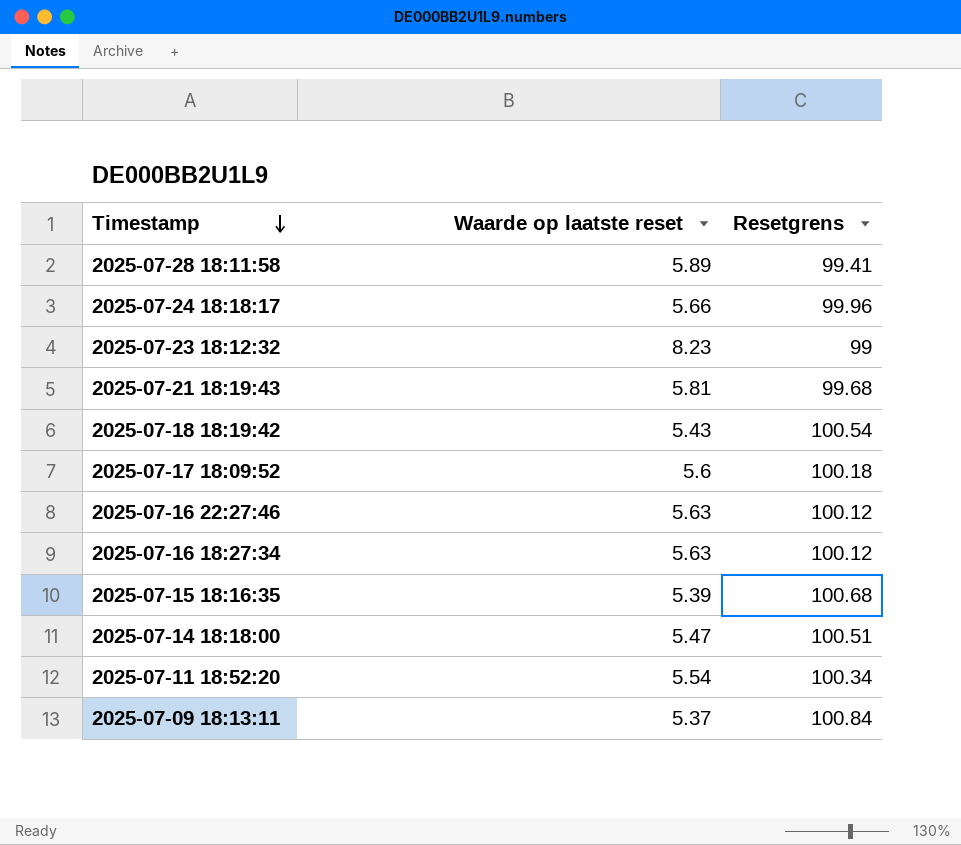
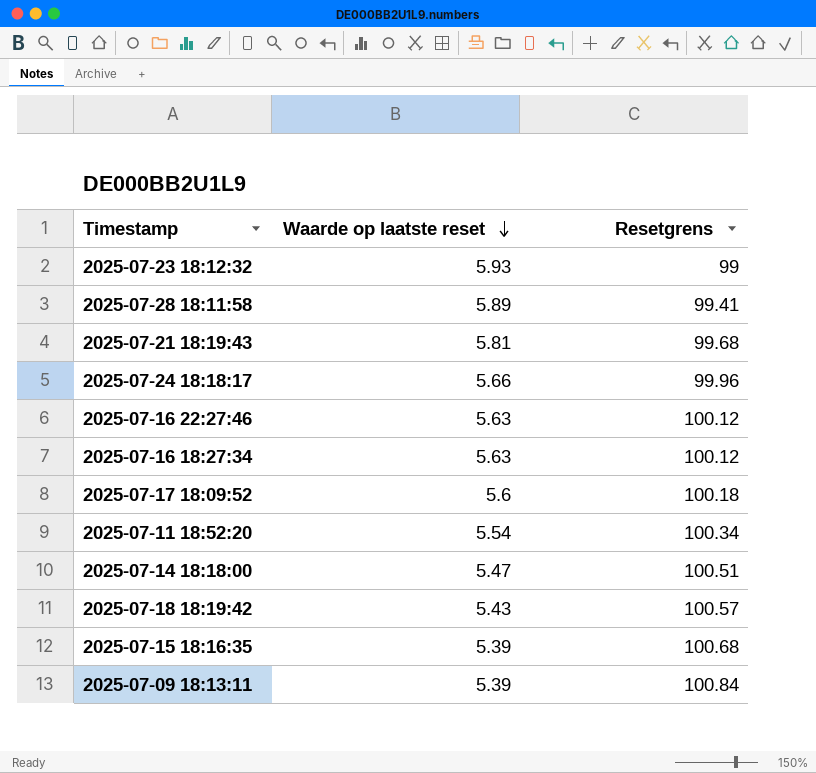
row order: Timestamp descending -> Waarde op laatste reset descending
2025-07-23 18:12:32 | Waarde op laatste reset: 8.23 -> 5.93
2025-07-18 18:19:42 | Resetgrens: 100.54 -> 100.57
2025-07-09 18:13:11 | Waarde op laatste reset: 5.37 -> 5.39

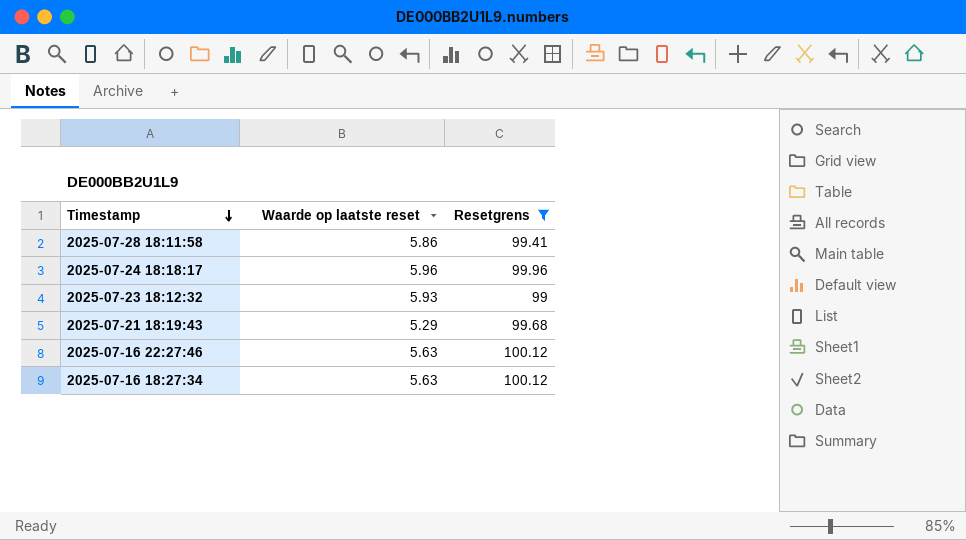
filter: none -> Resetgrens <= 100.12
row order: Waarde op laatste reset descending -> Timestamp descending
2025-07-28 18:11:58 | Waarde op laatste reset: 5.89 -> 5.86
2025-07-24 18:18:17 | Waarde op laatste reset: 5.66 -> 5.96
2025-07-21 18:19:43 | Waarde op laatste reset: 5.81 -> 5.29

